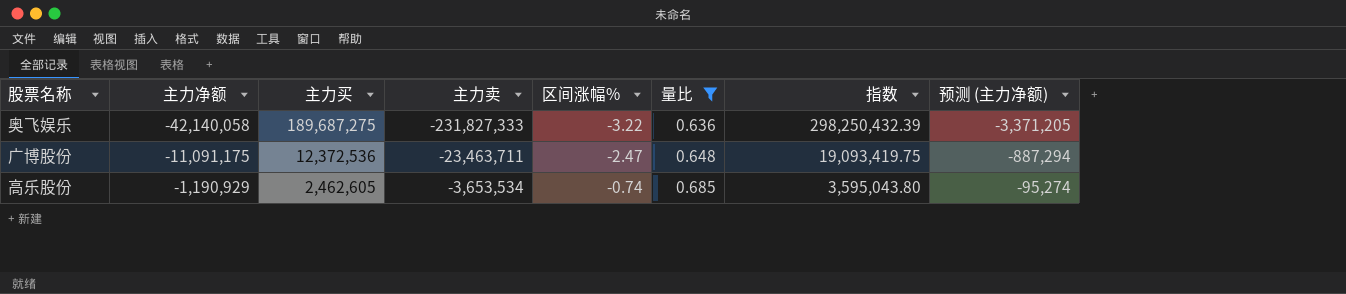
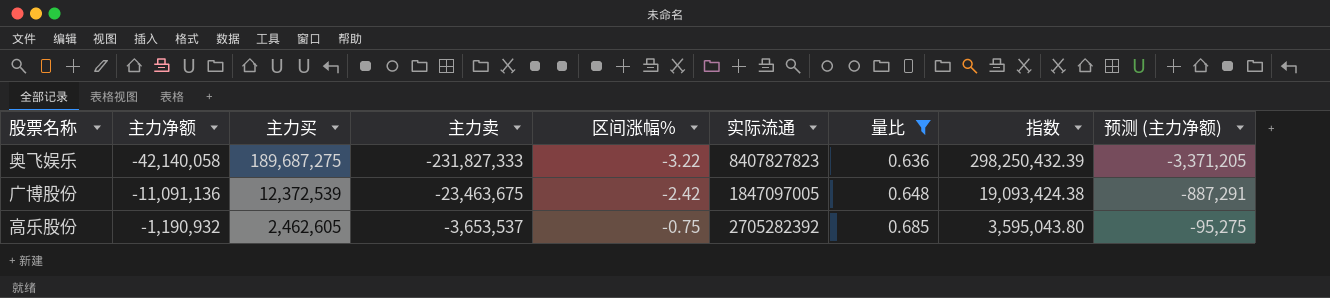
column 实际流通 | position: none -> 6
广博股份 | 主力净额: -11,091,175 -> -11,091,136
广博股份 | 主力买: 12,372,536 -> 12,372,539
广博股份 | 主力卖: -23,463,711 -> -23,463,675
广博股份 | 区间涨幅%: -2.47 -> -2.42
广博股份 | 指数: 19,093,419.75 -> 19,093,424.38
广博股份 | 预测 (主力净额): -887,294 -> -887,291
高乐股份 | 主力净额: -1,190,929 -> -1,190,932
高乐股份 | 主力卖: -3,653,534 -> -3,653,537
高乐股份 | 区间涨幅%: -0.74 -> -0.75
高乐股份 | 预测 (主力净额): -95,274 -> -95,275

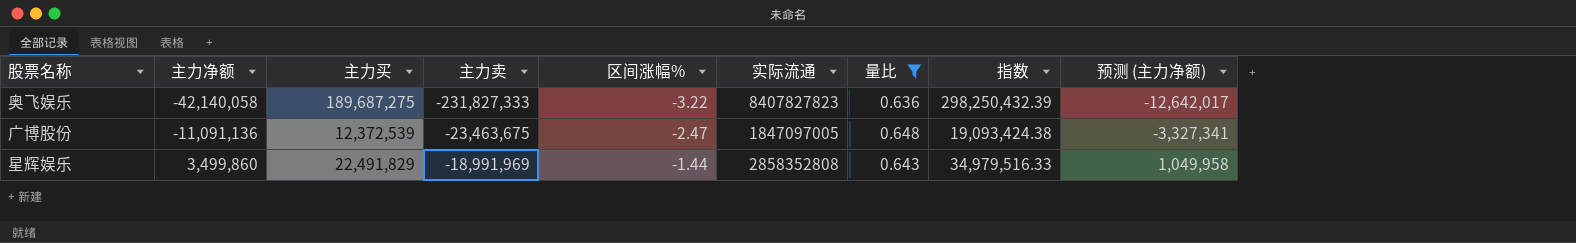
column 预测 (主力净额) | formula: [主力净额] * 0.08 -> [主力净额] * 0.3
row 高乐股份: -1,190,932 | 2,462,605 | -3,653,537 | -0.75 | 2705282392 | 0.685 | 3,595,043.80 | -95,275 -> none
广博股份 | 区间涨幅%: -2.42 -> -2.47
row 星辉娱乐: none -> 3,499,860 | 22,491,829 | -18,991,969 | -1.44 | 2858352808 | 0.643 | 34,979,516.33 | 1,049,958

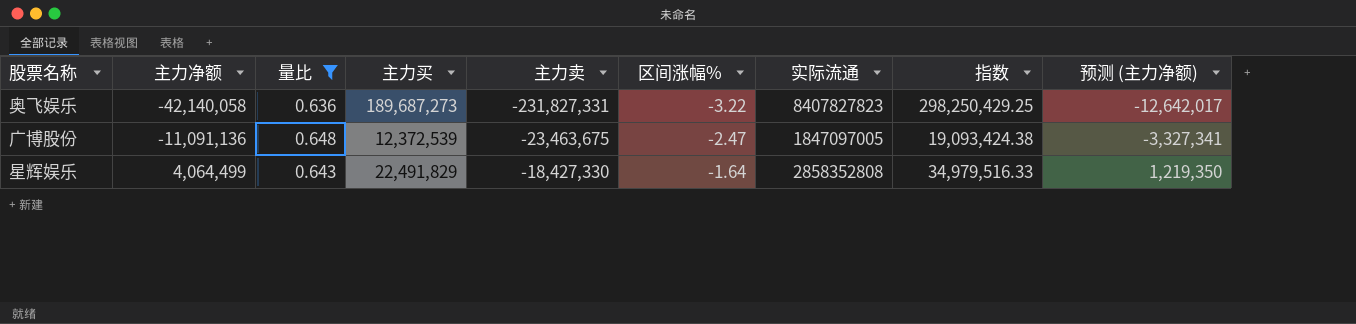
column 量比 | position: 7 -> 3
奥飞娱乐 | 主力买: 189,687,275 -> 189,687,273
奥飞娱乐 | 主力卖: -231,827,333 -> -231,827,331
奥飞娱乐 | 指数: 298,250,432.39 -> 298,250,429.25
星辉娱乐 | 主力净额: 3,499,860 -> 4,064,499
星辉娱乐 | 主力卖: -18,991,969 -> -18,427,330
星辉娱乐 | 区间涨幅%: -1.44 -> -1.64
星辉娱乐 | 预测 (主力净额): 1,049,958 -> 1,219,350

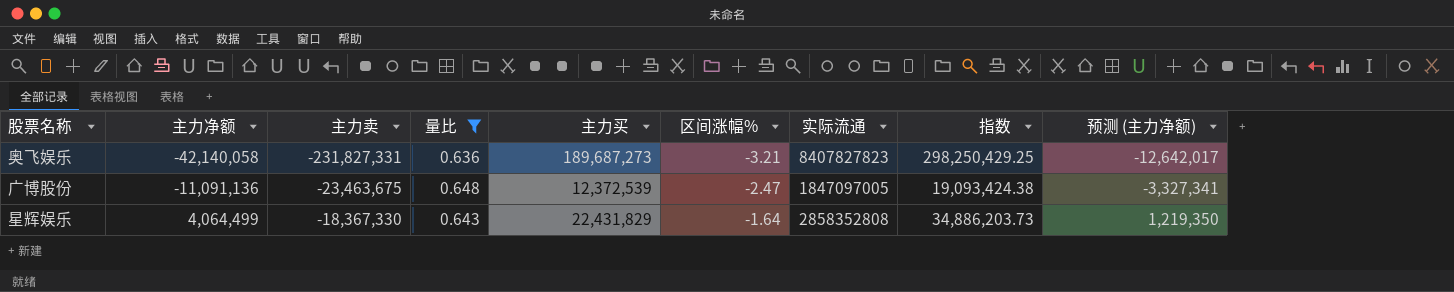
column 主力卖 | position: 5 -> 3
奥飞娱乐 | 区间涨幅%: -3.22 -> -3.21
星辉娱乐 | 主力卖: -18,427,330 -> -18,367,330
星辉娱乐 | 主力买: 22,491,829 -> 22,431,829
星辉娱乐 | 指数: 34,979,516.33 -> 34,886,203.73

